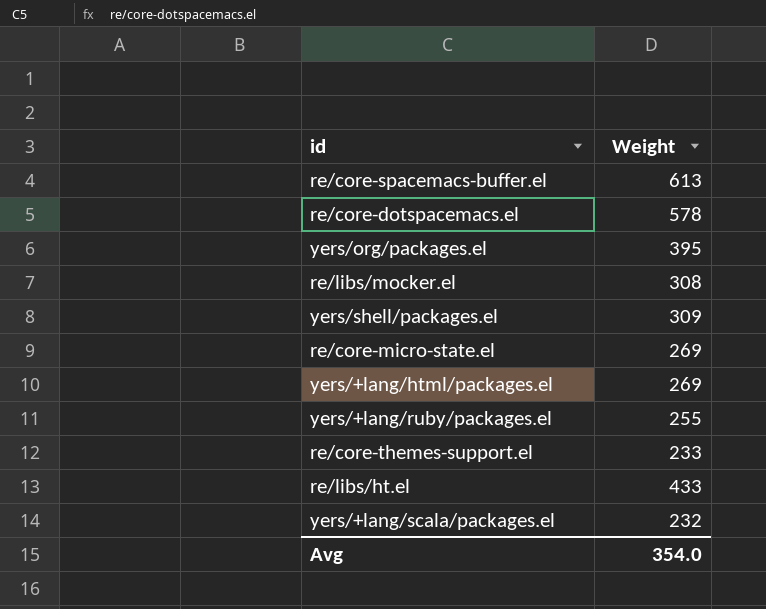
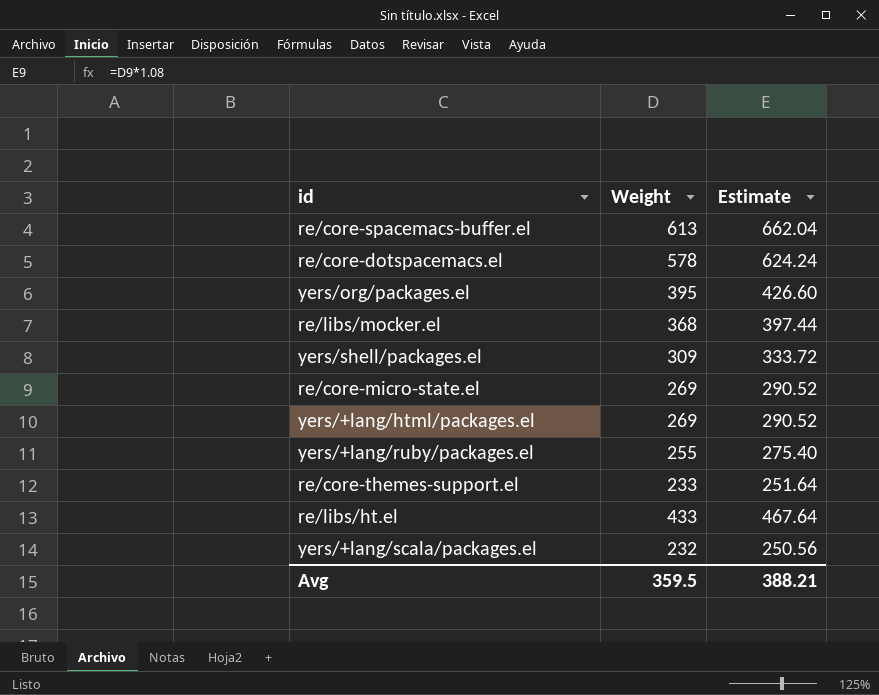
column Estimate | formula: none -> [Weight] * 1.08
re/libs/mocker.el | Weight: 308 -> 368
Avg | Weight: 354.0 -> 359.5

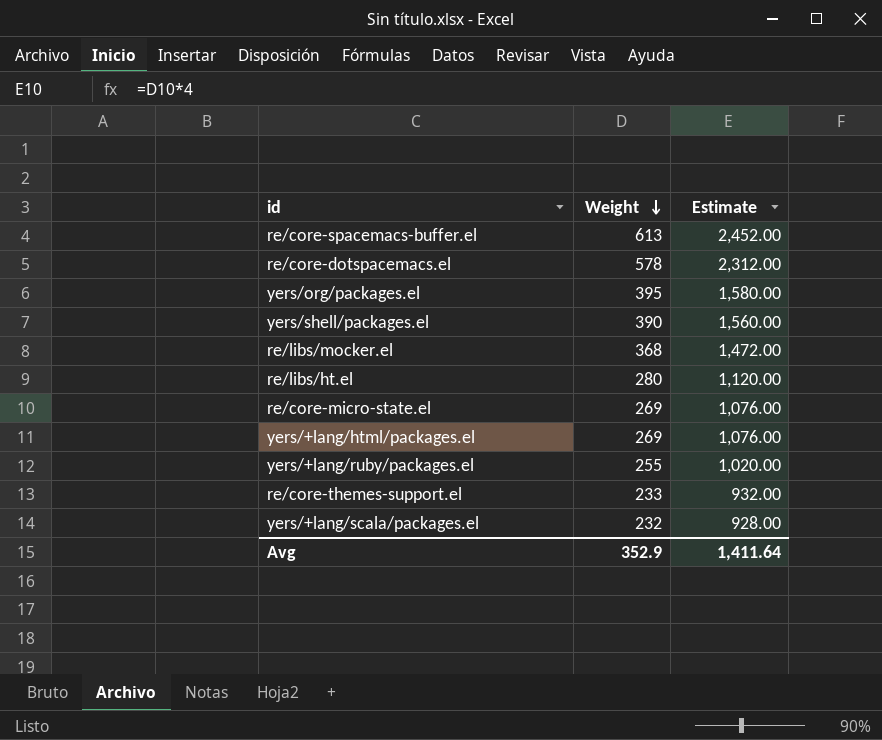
row order: none -> Weight descending
column Estimate | formula: [Weight] * 1.08 -> [Weight] * 4
yers/shell/packages.el | Weight: 309 -> 390
re/libs/ht.el | Weight: 433 -> 280
Avg | Weight: 359.5 -> 352.9
Avg | Estimate: 388.21 -> 1,411.64

